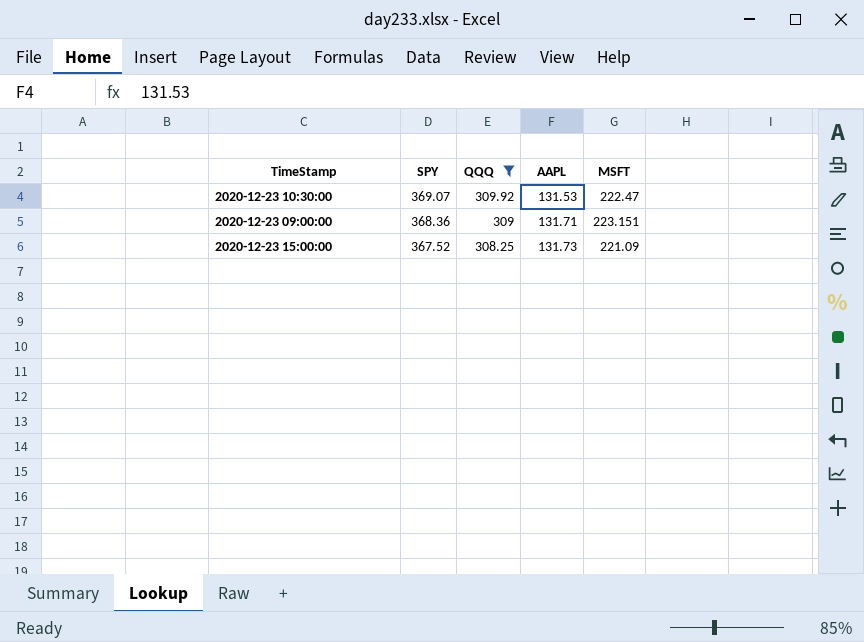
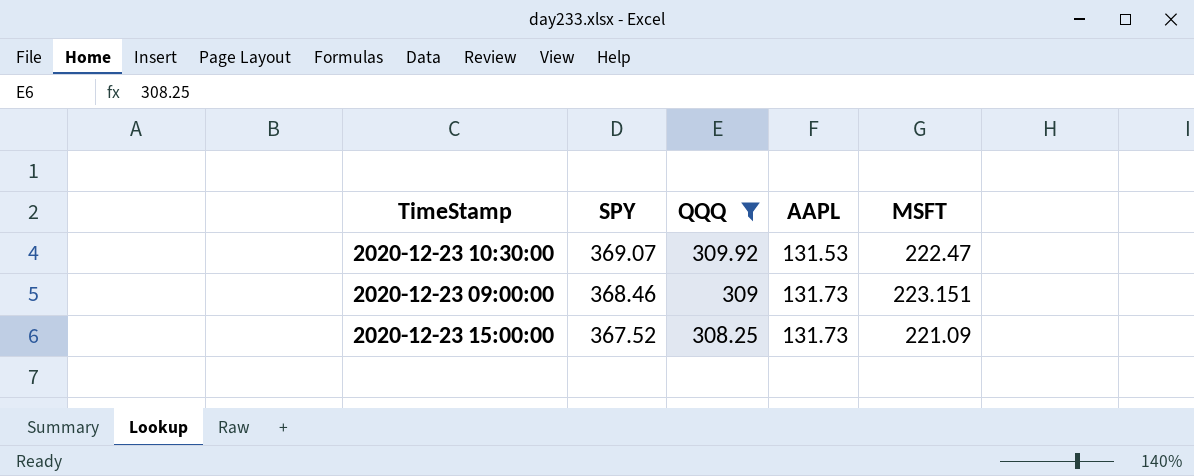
2020-12-23 09:00:00 | SPY: 368.36 -> 368.46
2020-12-23 09:00:00 | AAPL: 131.71 -> 131.73

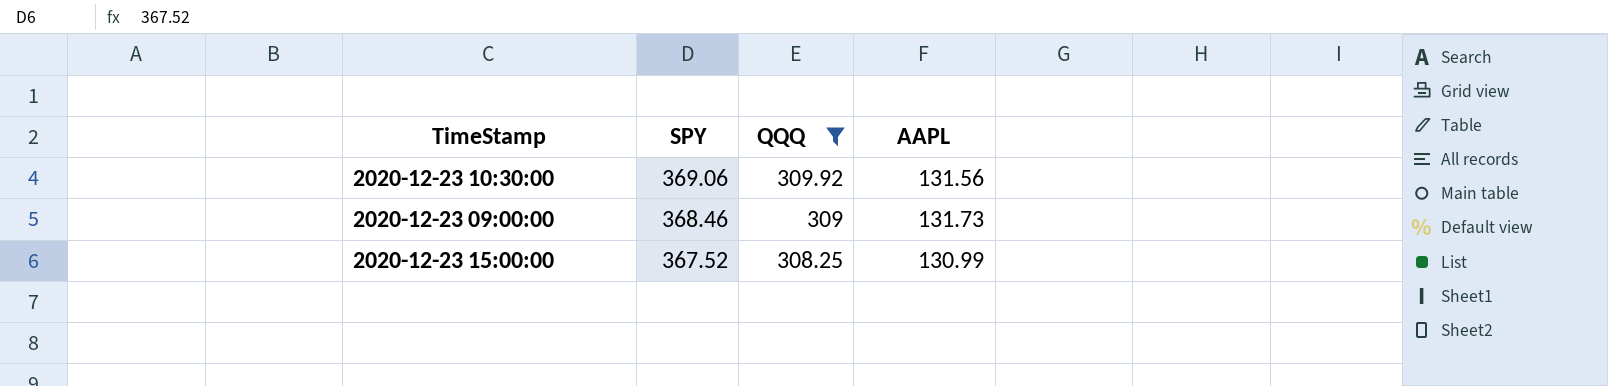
column MSFT | position: 5 -> none
2020-12-23 10:30:00 | SPY: 369.07 -> 369.06
2020-12-23 10:30:00 | AAPL: 131.53 -> 131.56
2020-12-23 15:00:00 | AAPL: 131.73 -> 130.99

